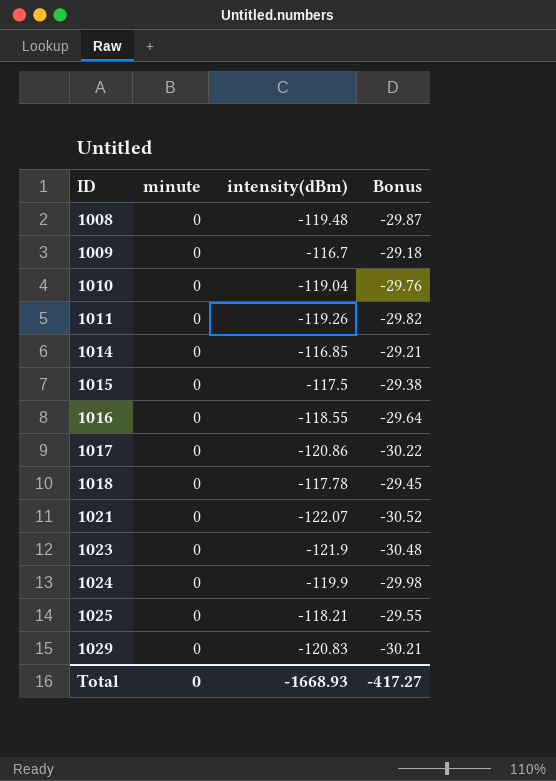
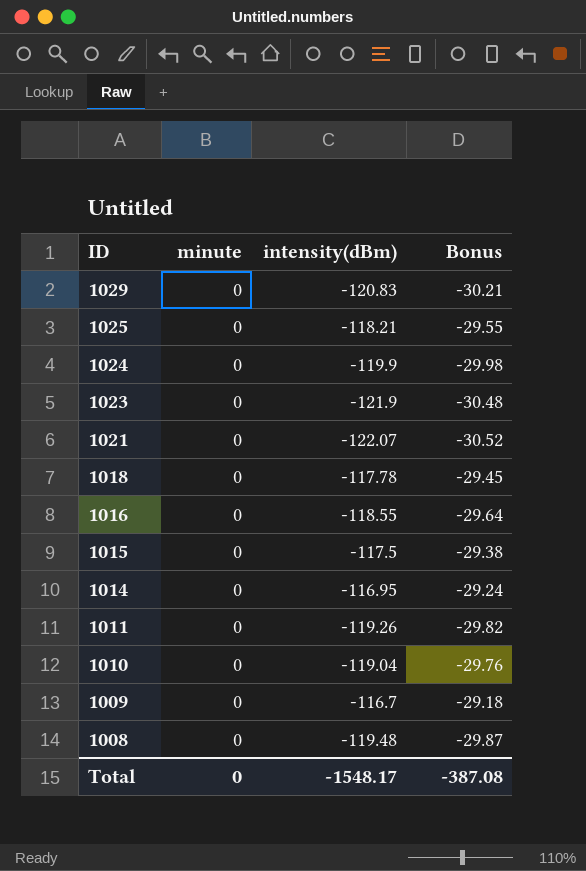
row order: ID ascending -> ID descending
row 1017: 0 | -120.86 | -30.22 -> none
1014 | intensity(dBm): -116.85 -> -116.95
1014 | Bonus: -29.21 -> -29.24
Total | intensity(dBm): -1668.93 -> -1548.17
Total | Bonus: -417.27 -> -387.08

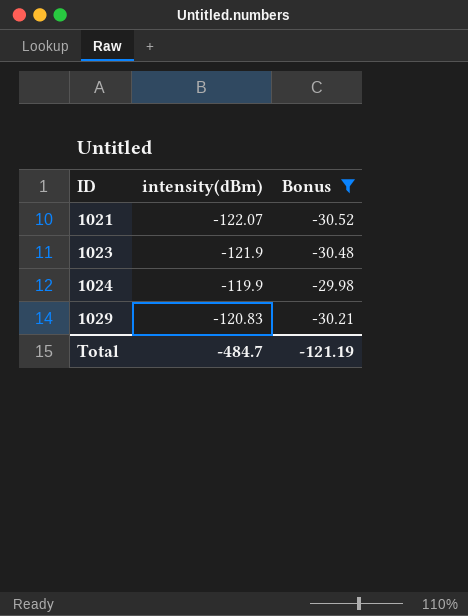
filter: none -> Bonus <= -29.98
row order: ID descending -> ID ascending
column minute | position: 2 -> none
Total | intensity(dBm): -1548.17 -> -484.7
Total | Bonus: -387.08 -> -121.19

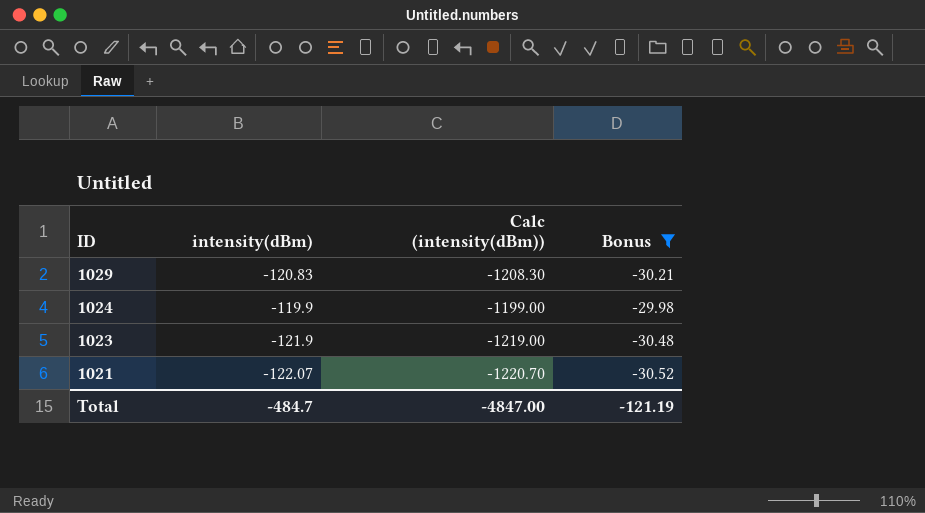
row order: ID ascending -> ID descending
column Calc (intensity(dBm)) | formula: none -> [intensity(dBm)] * 10

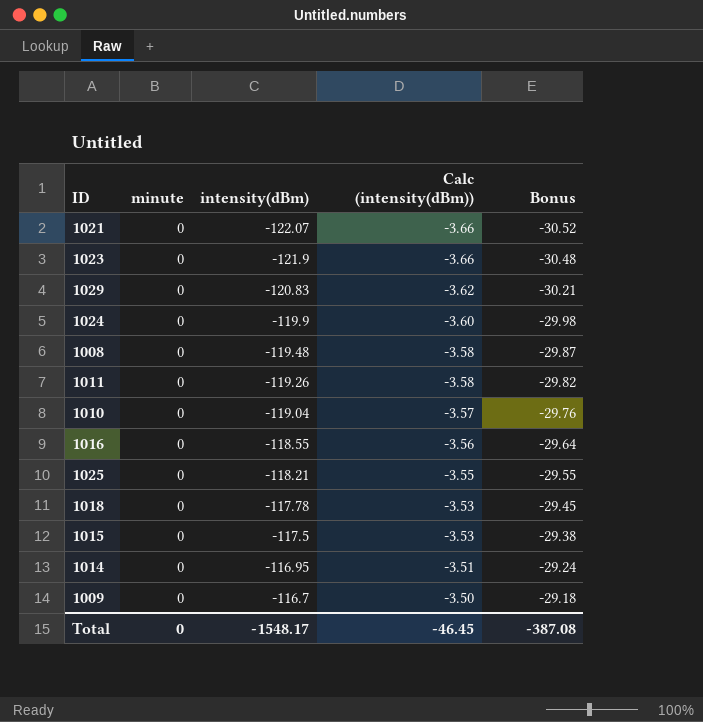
filter: Bonus <= -29.98 -> none
row order: ID descending -> intensity(dBm) ascending
column minute | position: none -> 2
column Calc (intensity(dBm)) | formula: [intensity(dBm)] * 10 -> [intensity(dBm)] * 0.03
Total | intensity(dBm): -484.7 -> -1548.17
Total | Calc (intensity(dBm)): -4847.00 -> -46.45
Total | Bonus: -121.19 -> -387.08

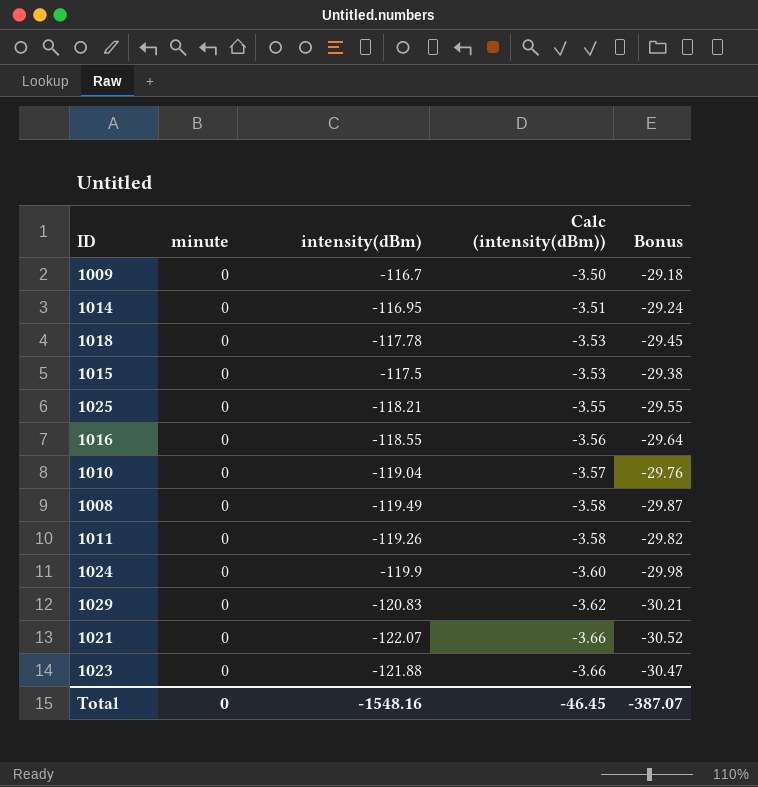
row order: intensity(dBm) ascending -> Calc (intensity(dBm)) descending
1008 | intensity(dBm): -119.48 -> -119.49
1023 | intensity(dBm): -121.9 -> -121.88
1023 | Bonus: -30.48 -> -30.47
Total | intensity(dBm): -1548.17 -> -1548.16
Total | Bonus: -387.08 -> -387.07

